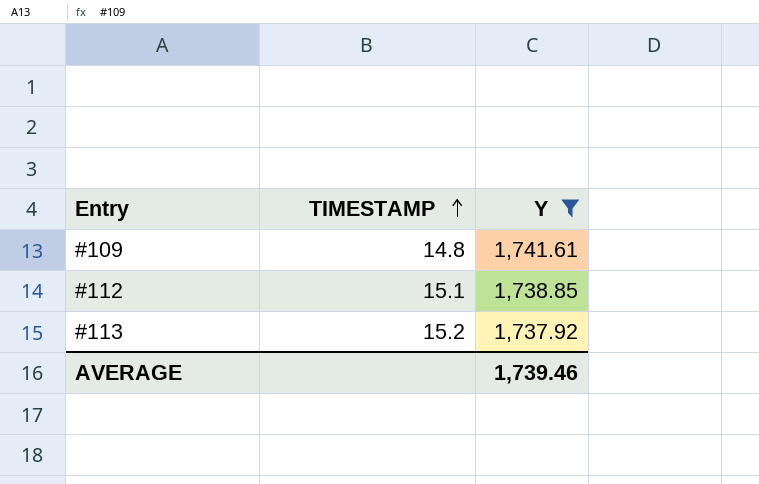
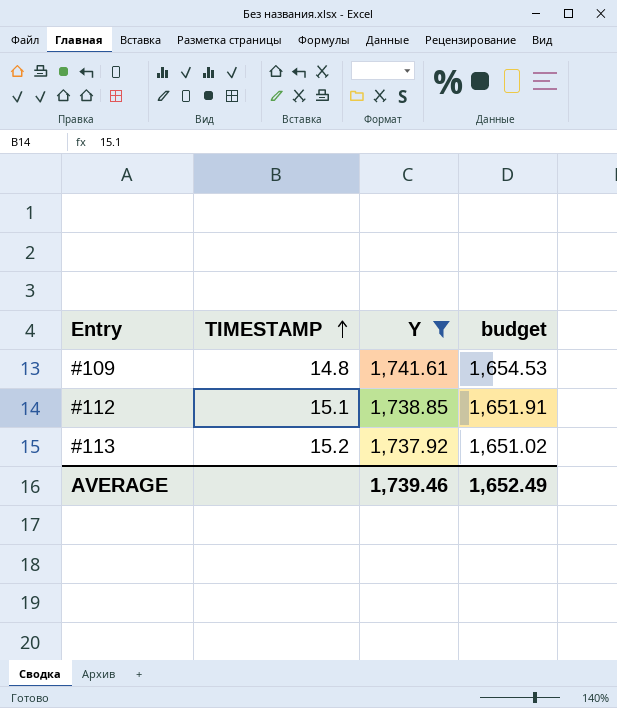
column budget | formula: none -> [Y] * 0.95

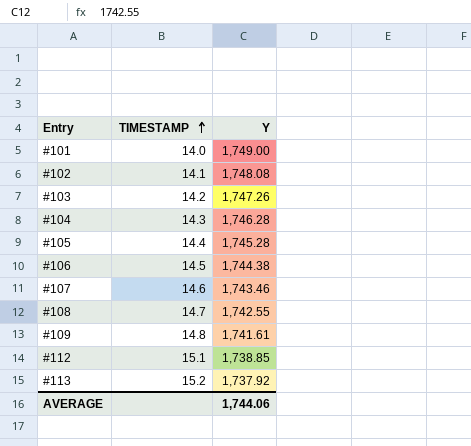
filter: Y <= 1,741.61 -> none
column budget | formula: [Y] * 0.95 -> none
AVERAGE | Y: 1,739.46 -> 1,744.06

